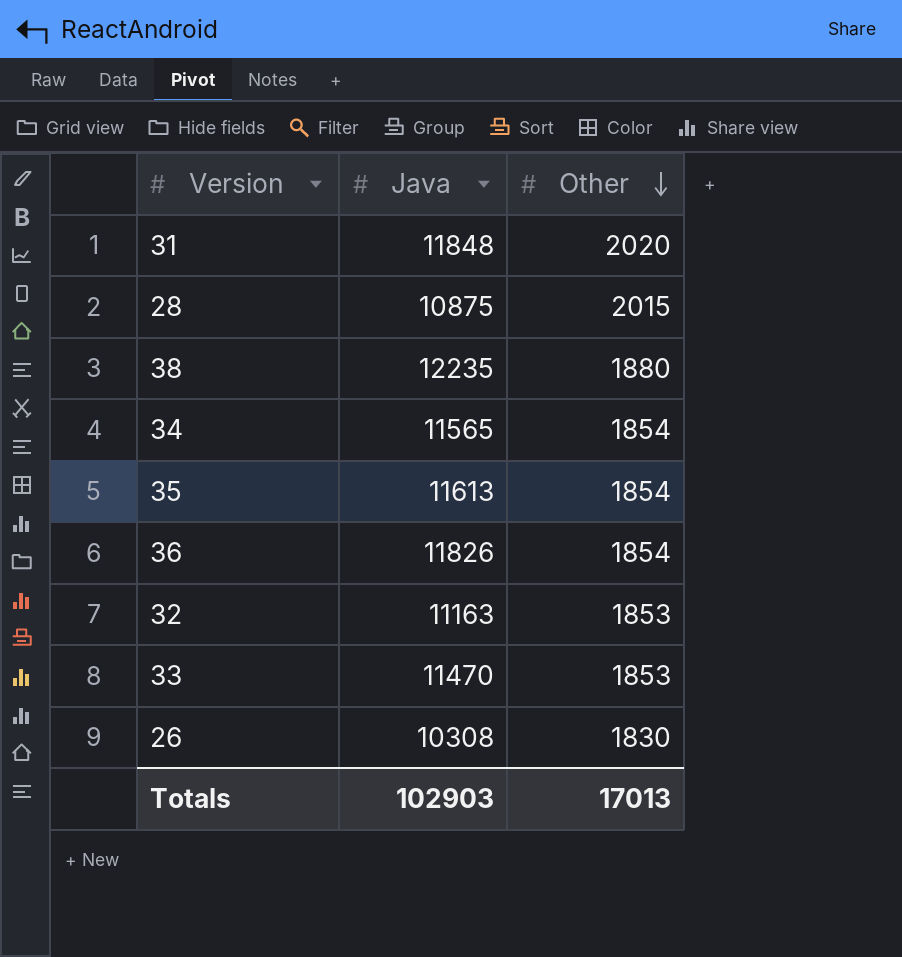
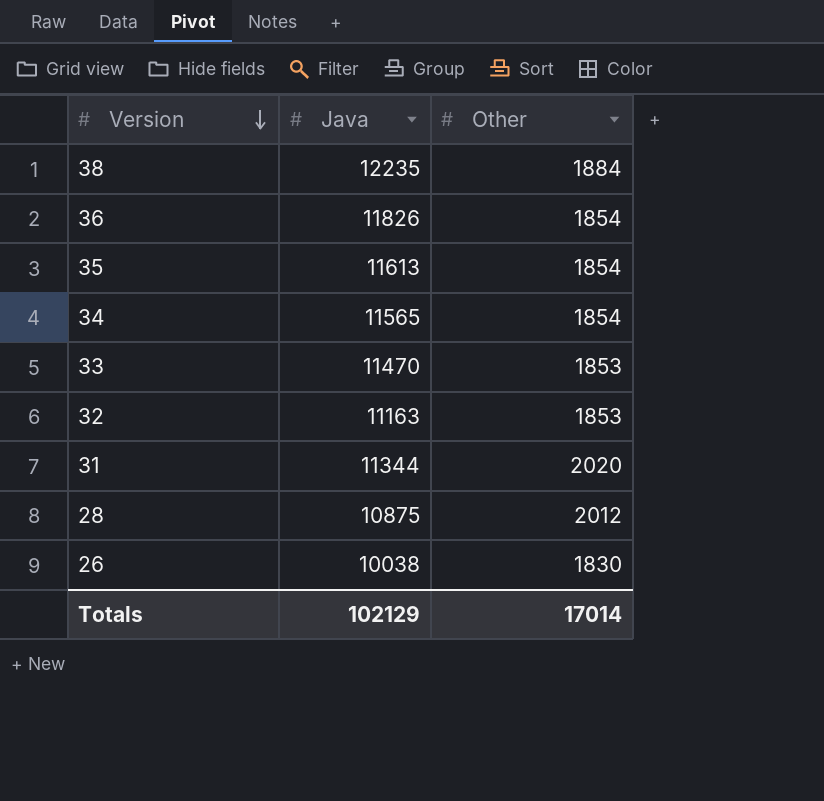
row order: Other descending -> Version descending
38 | Other: 1880 -> 1884
31 | Java: 11848 -> 11344
28 | Other: 2015 -> 2012
26 | Java: 10308 -> 10038
Totals | Java: 102903 -> 102129
Totals | Other: 17013 -> 17014

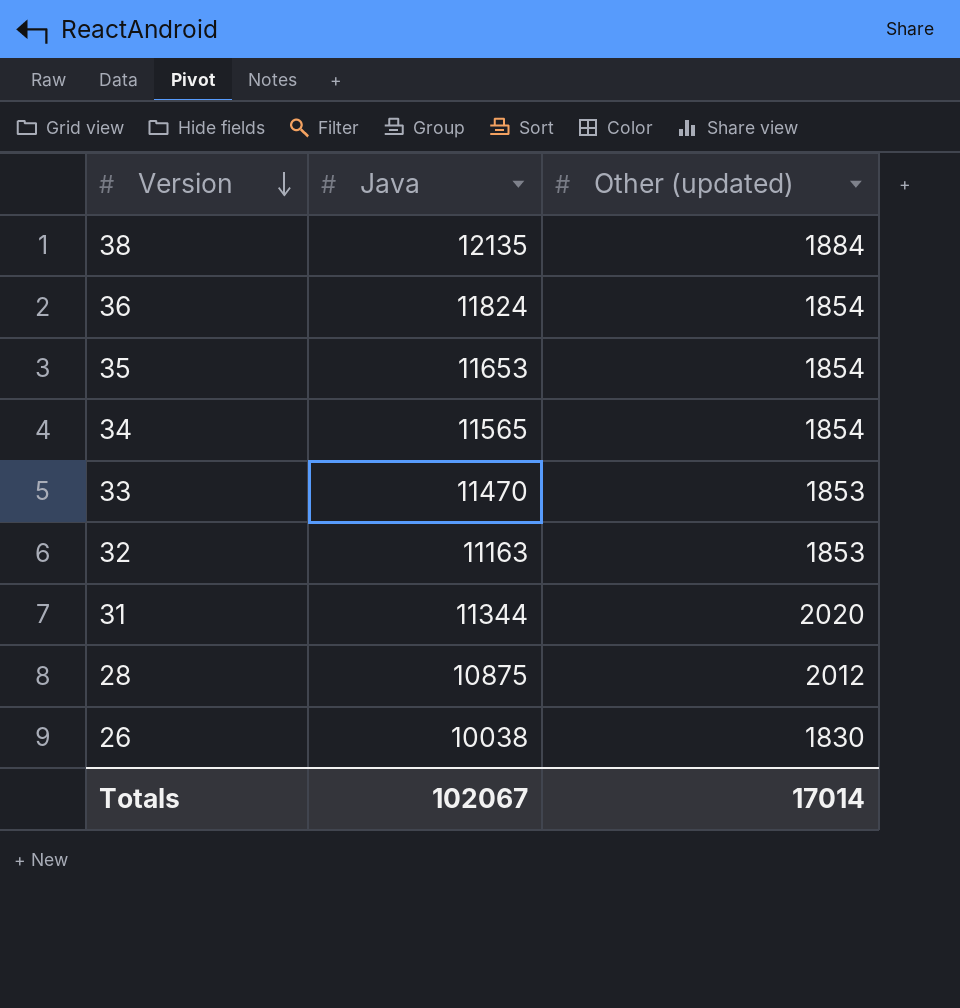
column name: Other -> Other (updated)
38 | Java: 12235 -> 12135
36 | Java: 11826 -> 11824
35 | Java: 11613 -> 11653
Totals | Java: 102129 -> 102067

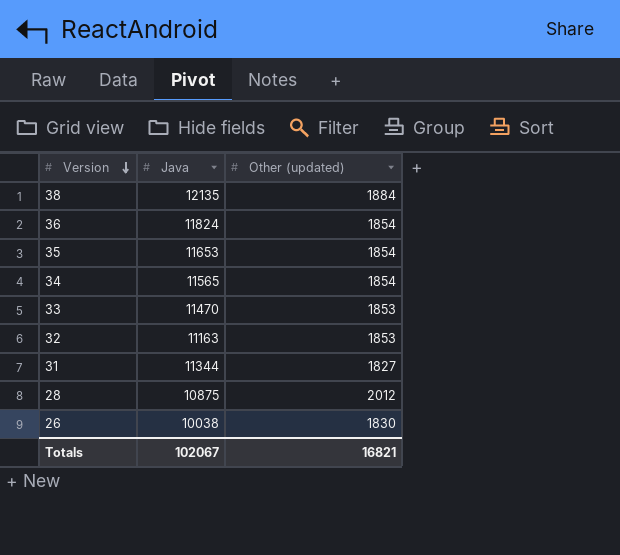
31 | Other (updated): 2020 -> 1827
Totals | Other (updated): 17014 -> 16821

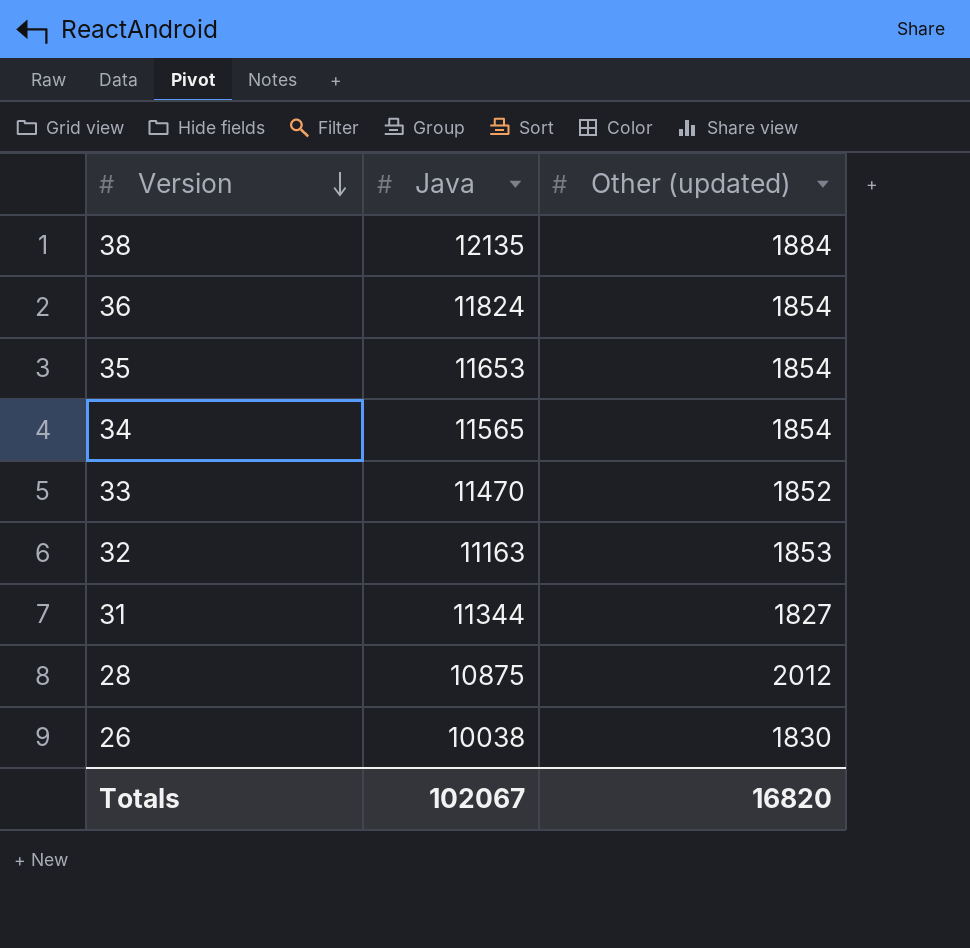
33 | Other (updated): 1853 -> 1852
Totals | Other (updated): 16821 -> 16820

